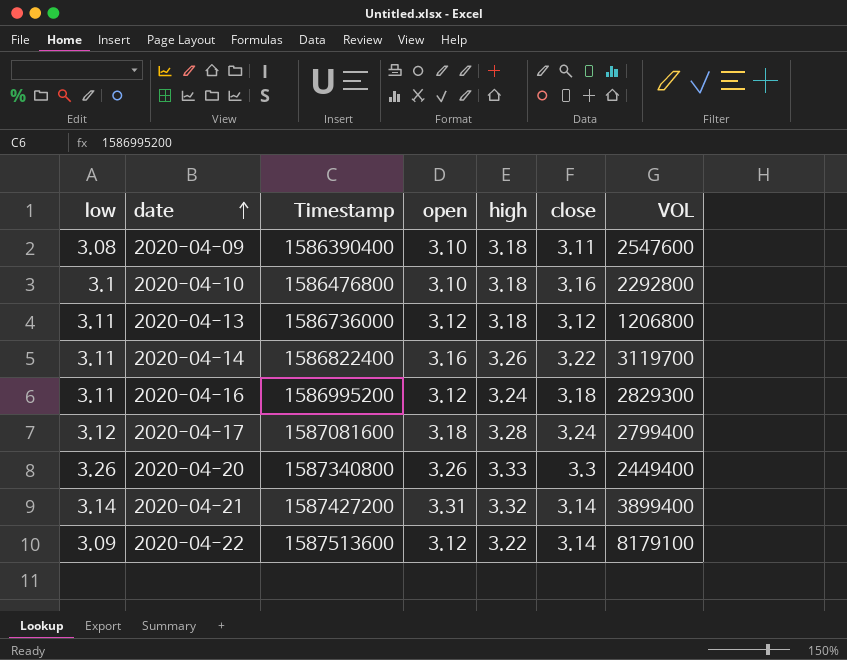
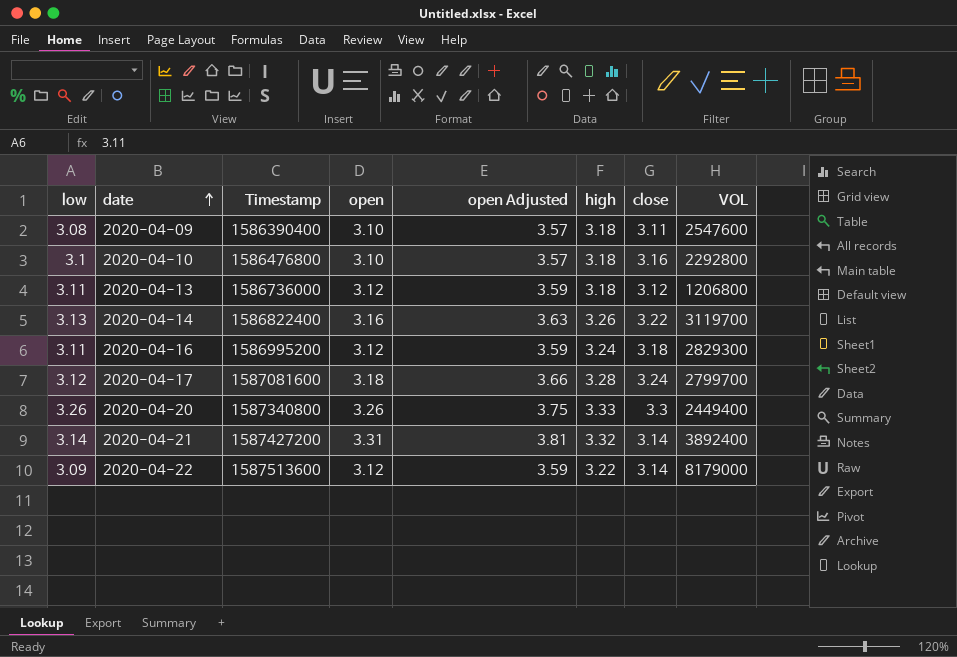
column open Adjusted | formula: none -> [open] * 1.15
2020-04-14 | low: 3.11 -> 3.13
2020-04-17 | VOL: 2799400 -> 2799700
2020-04-21 | VOL: 3899400 -> 3892400
2020-04-22 | VOL: 8179100 -> 8179000

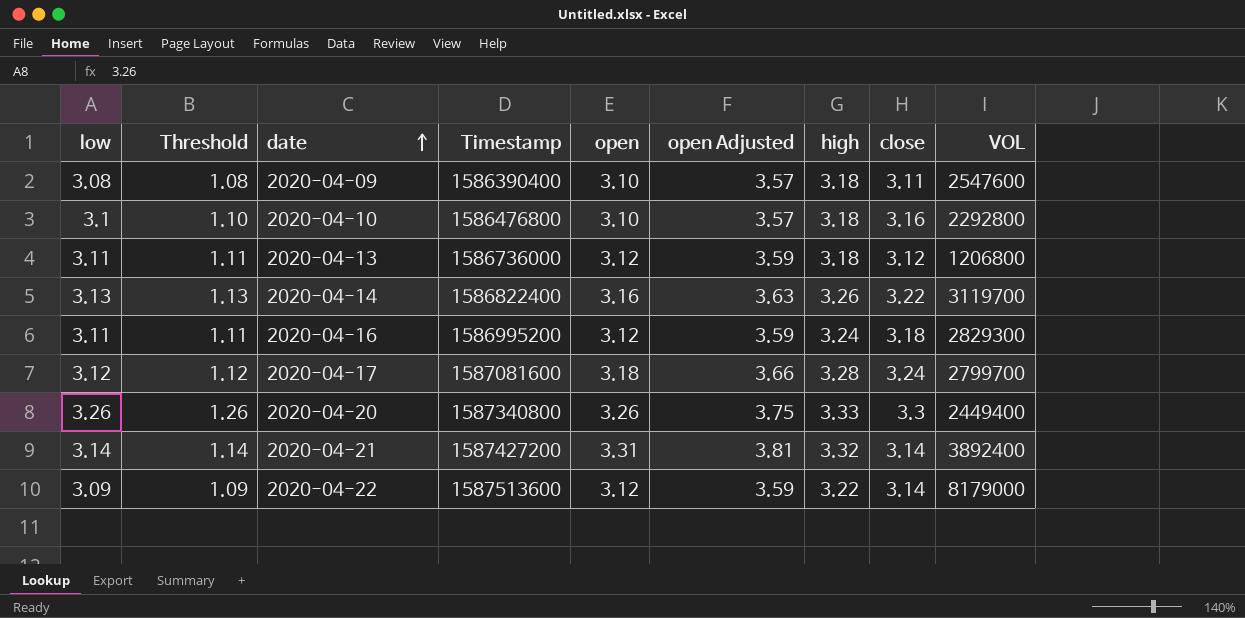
column Threshold | formula: none -> [low] - 2

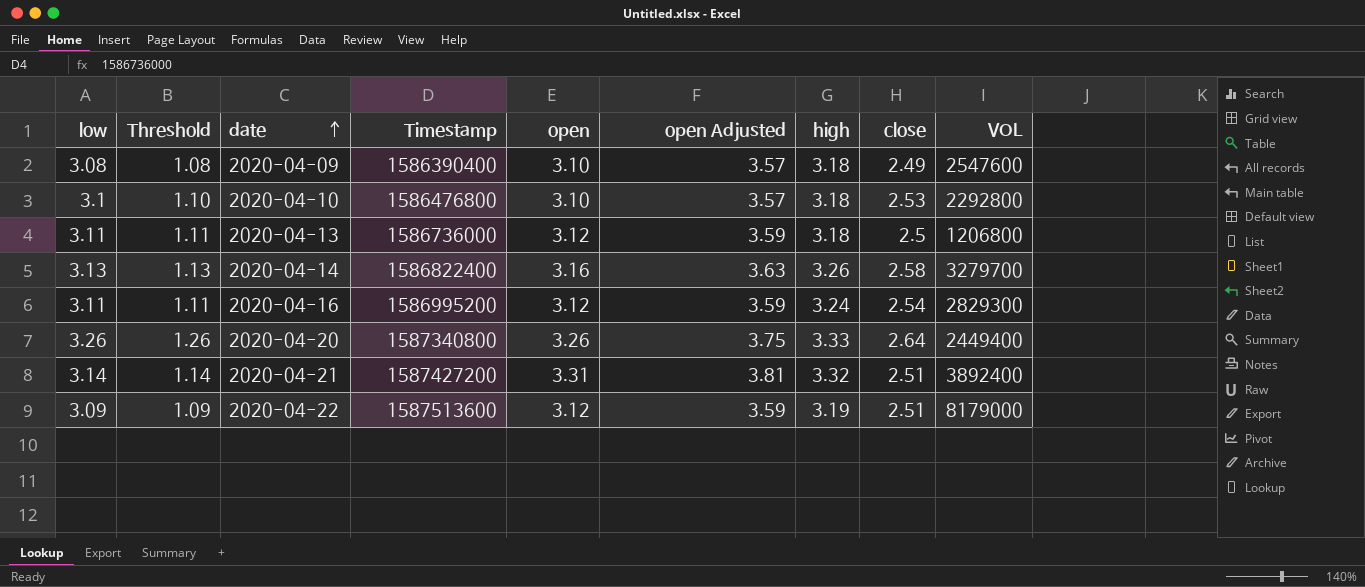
row 2020-04-17: 3.12 | 1.12 | 1587081600 | 3.18 | 3.66 | 3.28 | 3.24 | 2799700 -> none
2020-04-09 | close: 3.11 -> 2.49
2020-04-10 | close: 3.16 -> 2.53
2020-04-13 | close: 3.12 -> 2.5
2020-04-14 | close: 3.22 -> 2.58
2020-04-14 | VOL: 3119700 -> 3279700
2020-04-16 | close: 3.18 -> 2.54
2020-04-20 | close: 3.3 -> 2.64
2020-04-21 | close: 3.14 -> 2.51
2020-04-22 | high: 3.22 -> 3.19
2020-04-22 | close: 3.14 -> 2.51

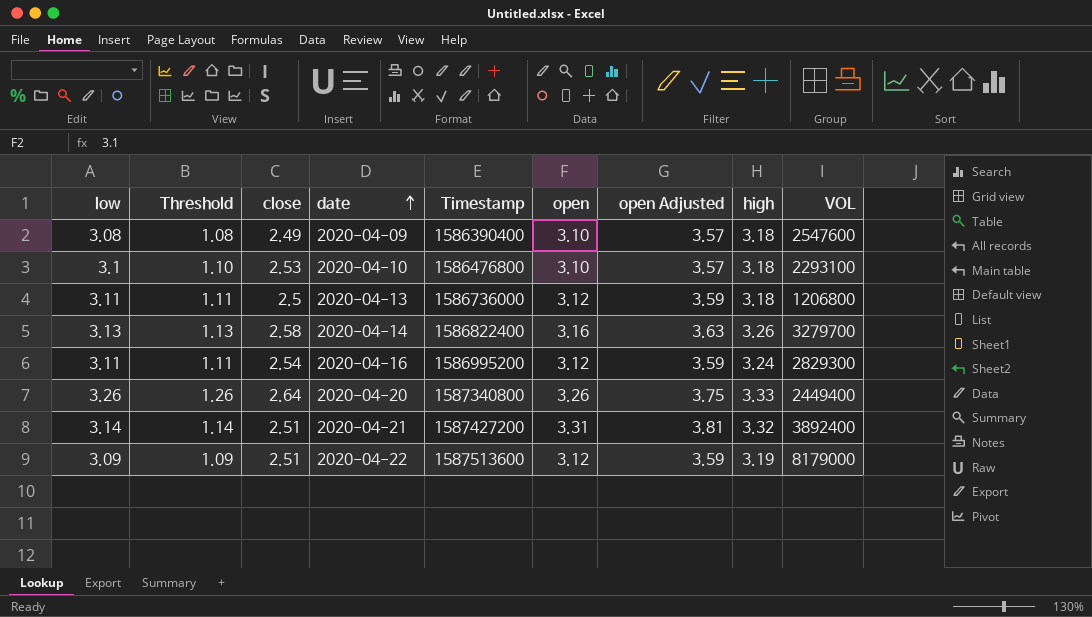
column close | position: 8 -> 3
2020-04-10 | VOL: 2292800 -> 2293100

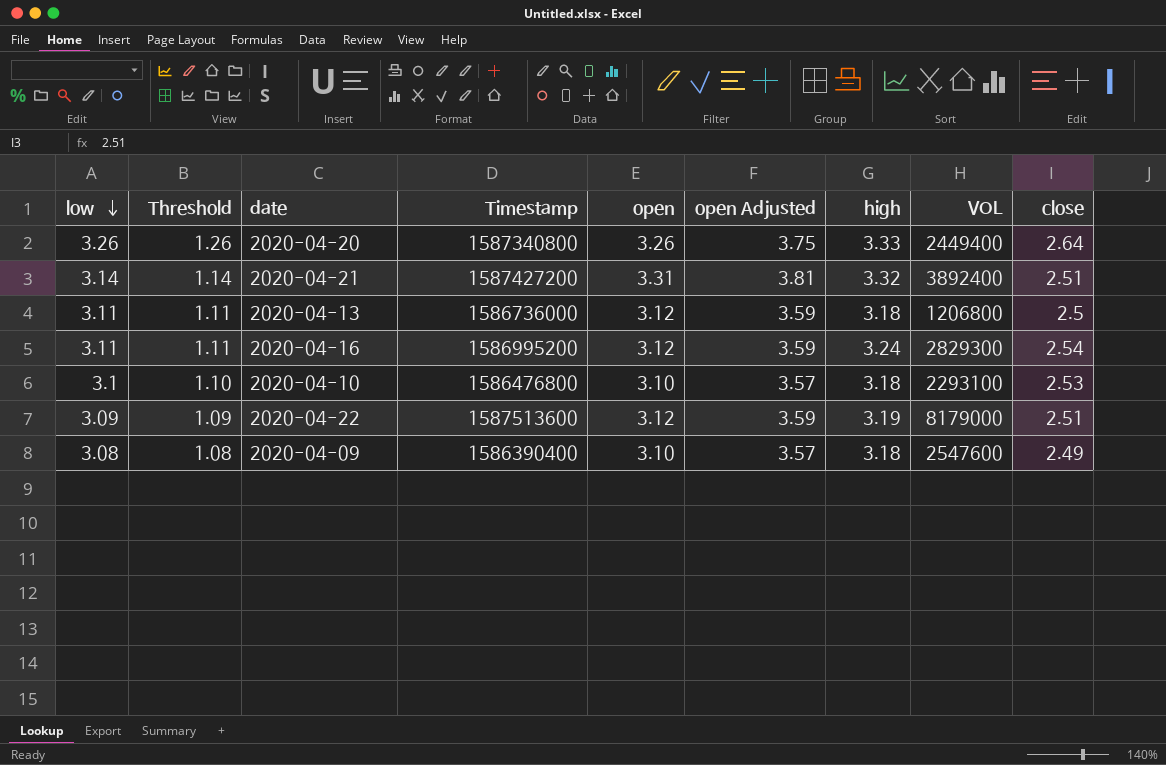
row order: date ascending -> low descending
column close | position: 3 -> 9
row 2020-04-14: 3.13 | 1.13 | 2.58 | 1586822400 | 3.16 | 3.63 | 3.26 | 3279700 -> none

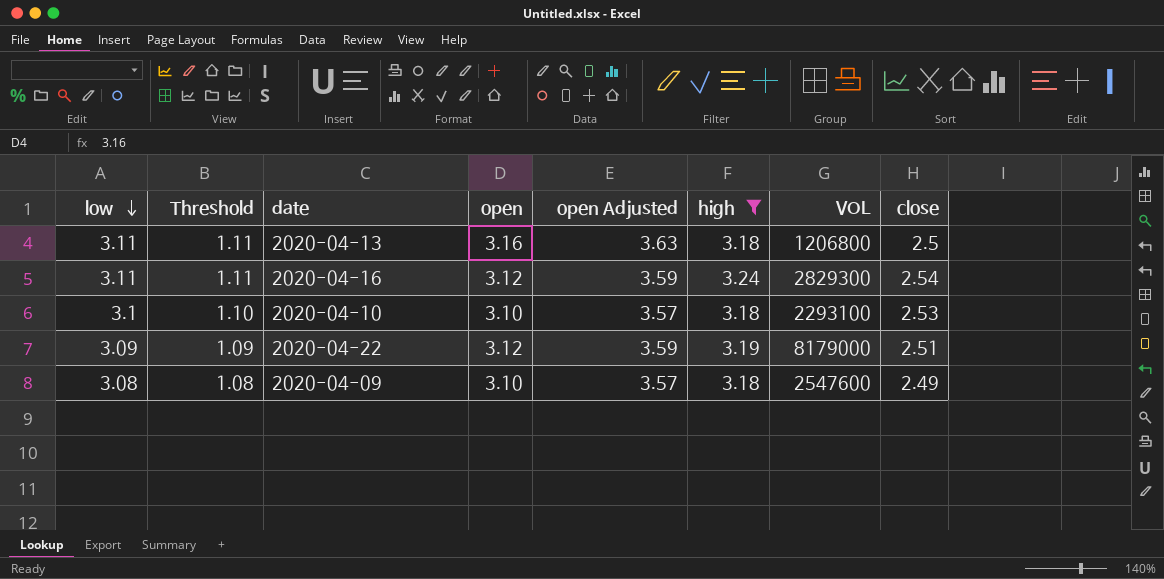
filter: none -> high <= 3.24
column Timestamp | position: 4 -> none
2020-04-13 | open: 3.12 -> 3.16
2020-04-13 | open Adjusted: 3.59 -> 3.63

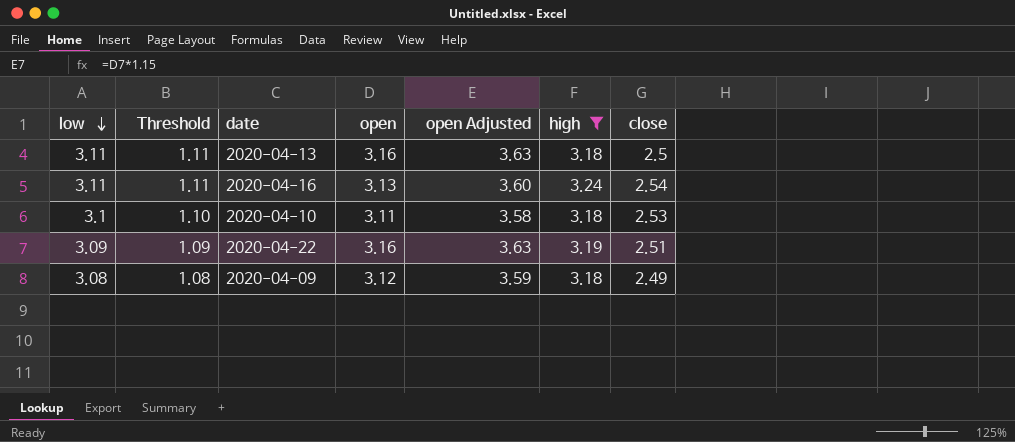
column VOL | position: 7 -> none
2020-04-16 | open: 3.12 -> 3.13
2020-04-16 | open Adjusted: 3.59 -> 3.60
2020-04-10 | open: 3.10 -> 3.11
2020-04-10 | open Adjusted: 3.57 -> 3.58
2020-04-22 | open: 3.12 -> 3.16
2020-04-22 | open Adjusted: 3.59 -> 3.63
2020-04-09 | open: 3.10 -> 3.12
2020-04-09 | open Adjusted: 3.57 -> 3.59

